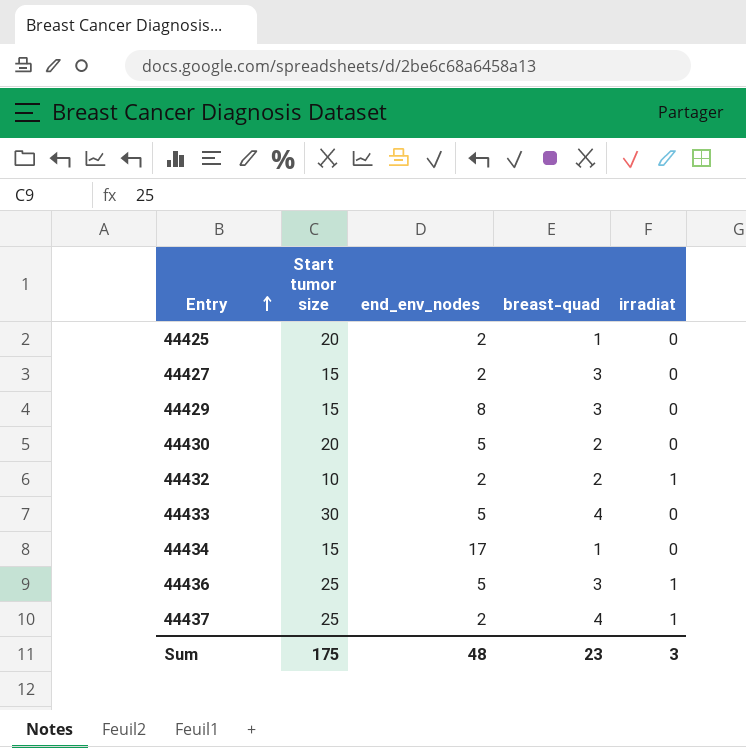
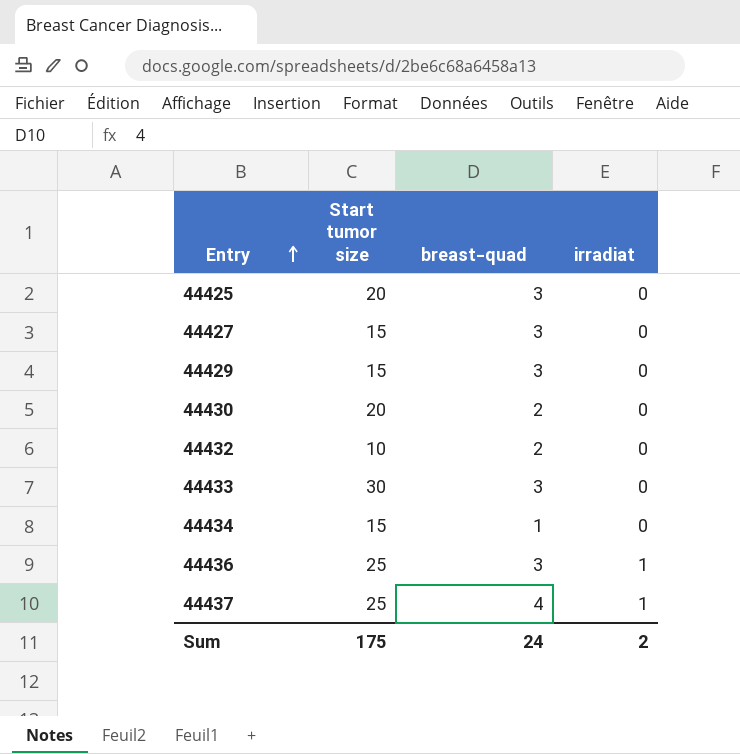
column end_env_nodes | position: 3 -> none
44425 | breast-quad: 1 -> 3
44432 | irradiat: 1 -> 0
44433 | breast-quad: 4 -> 3
Sum | breast-quad: 23 -> 24
Sum | irradiat: 3 -> 2

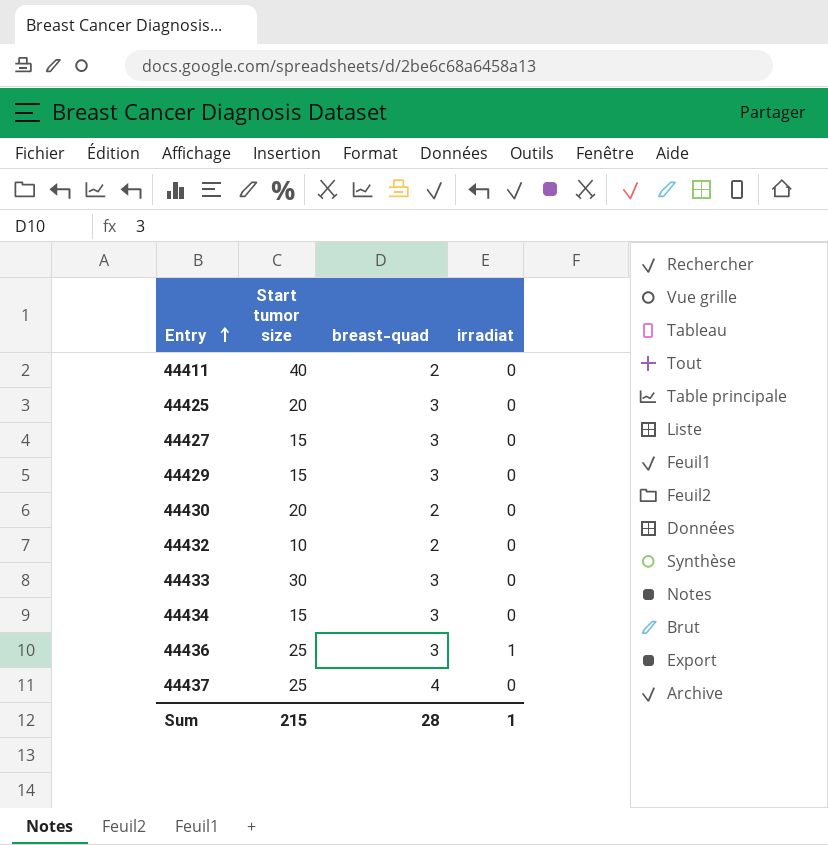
row 44411: none -> 40 | 2 | 0
44434 | breast-quad: 1 -> 3
44437 | irradiat: 1 -> 0
Sum | Start tumor size: 175 -> 215
Sum | breast-quad: 24 -> 28
Sum | irradiat: 2 -> 1

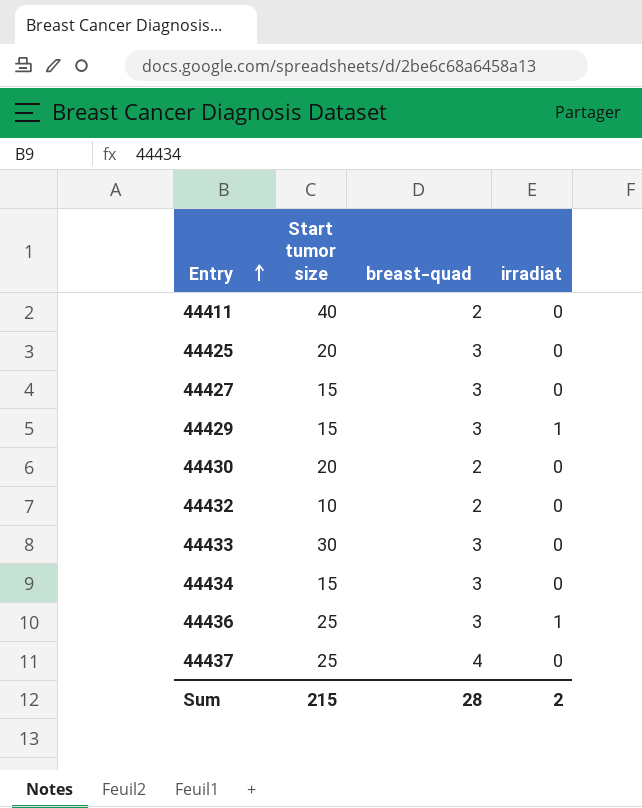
44429 | irradiat: 0 -> 1
Sum | irradiat: 1 -> 2

